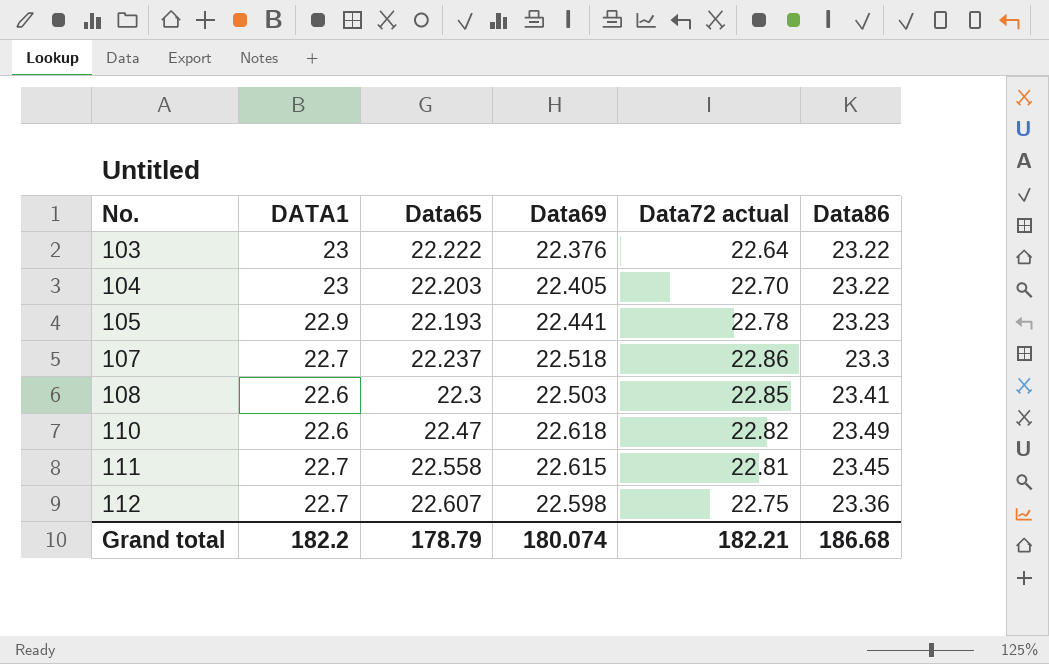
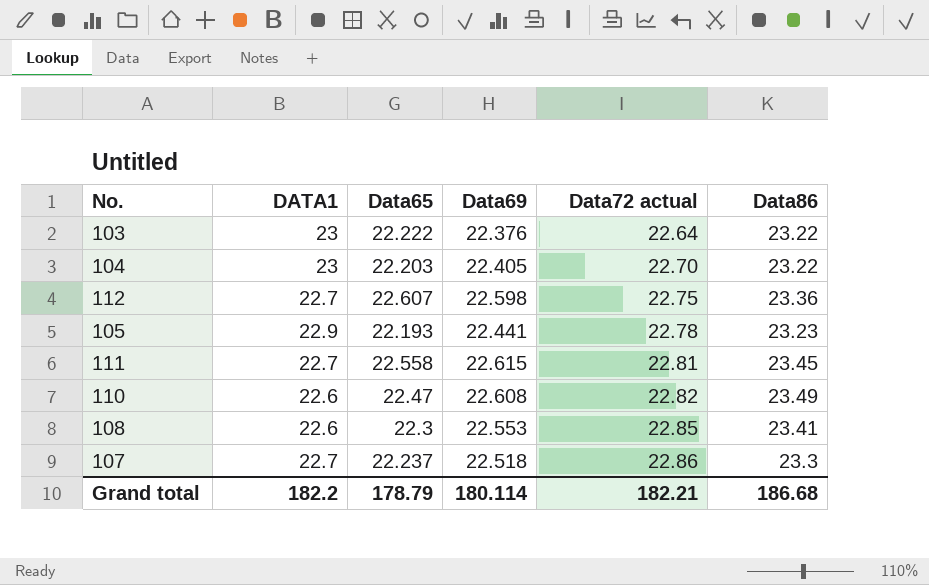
row order: No. ascending -> Data72 actual ascending
110 | Data69: 22.618 -> 22.608
108 | Data69: 22.503 -> 22.553
Grand total | Data69: 180.074 -> 180.114

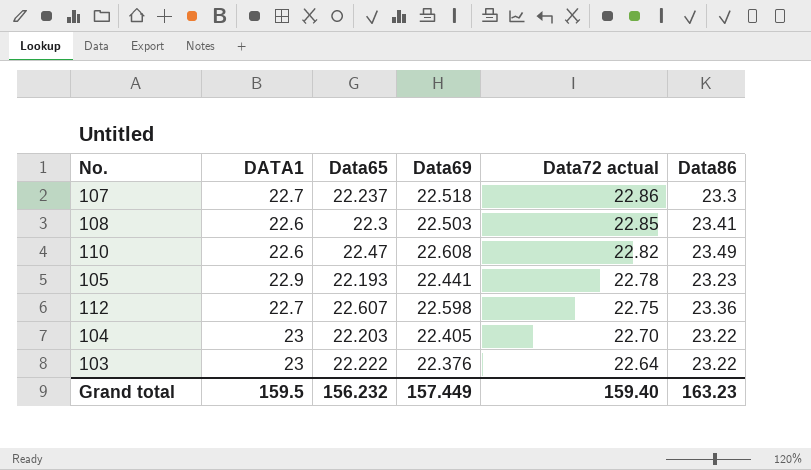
row order: Data72 actual ascending -> Data72 actual descending
row 111: 22.7 | 22.558 | 22.615 | 22.81 | 23.45 -> none
108 | Data69: 22.553 -> 22.503
Grand total | DATA1: 182.2 -> 159.5
Grand total | Data65: 178.79 -> 156.232
Grand total | Data69: 180.114 -> 157.449
Grand total | Data72 actual: 182.21 -> 159.40
Grand total | Data86: 186.68 -> 163.23

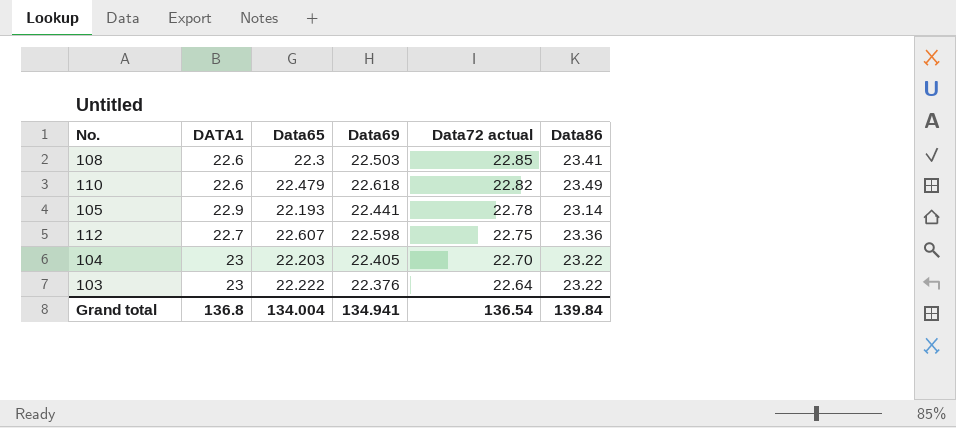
row 107: 22.7 | 22.237 | 22.518 | 22.86 | 23.3 -> none
110 | Data65: 22.47 -> 22.479
110 | Data69: 22.608 -> 22.618
105 | Data86: 23.23 -> 23.14
Grand total | DATA1: 159.5 -> 136.8
Grand total | Data65: 156.232 -> 134.004
Grand total | Data69: 157.449 -> 134.941
Grand total | Data72 actual: 159.40 -> 136.54
Grand total | Data86: 163.23 -> 139.84

